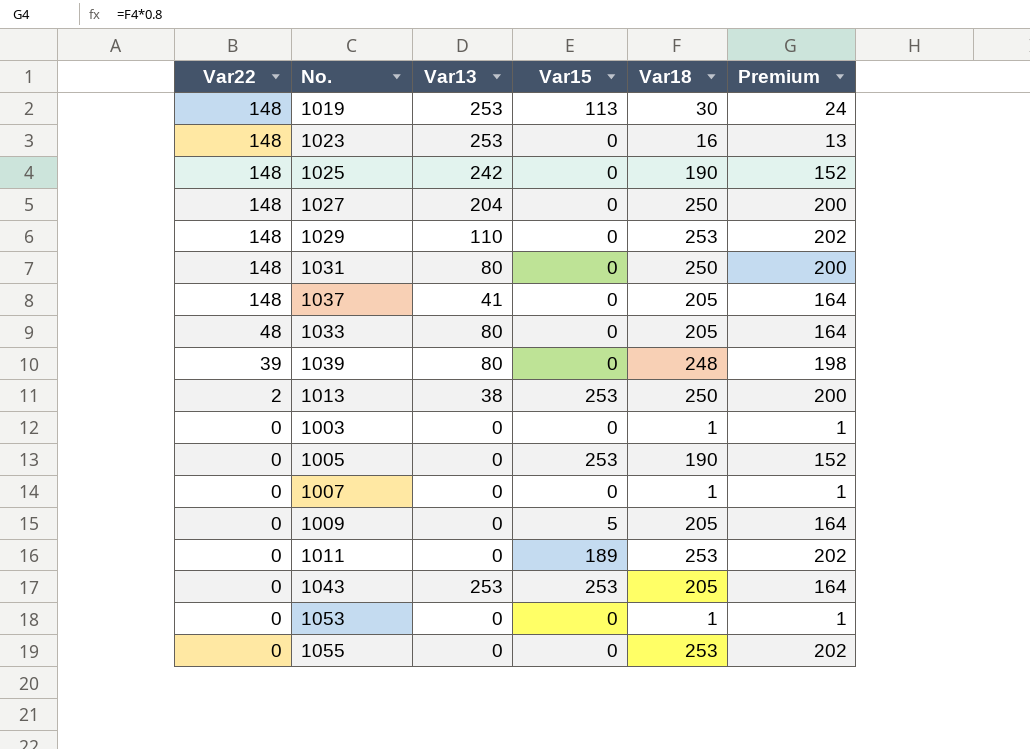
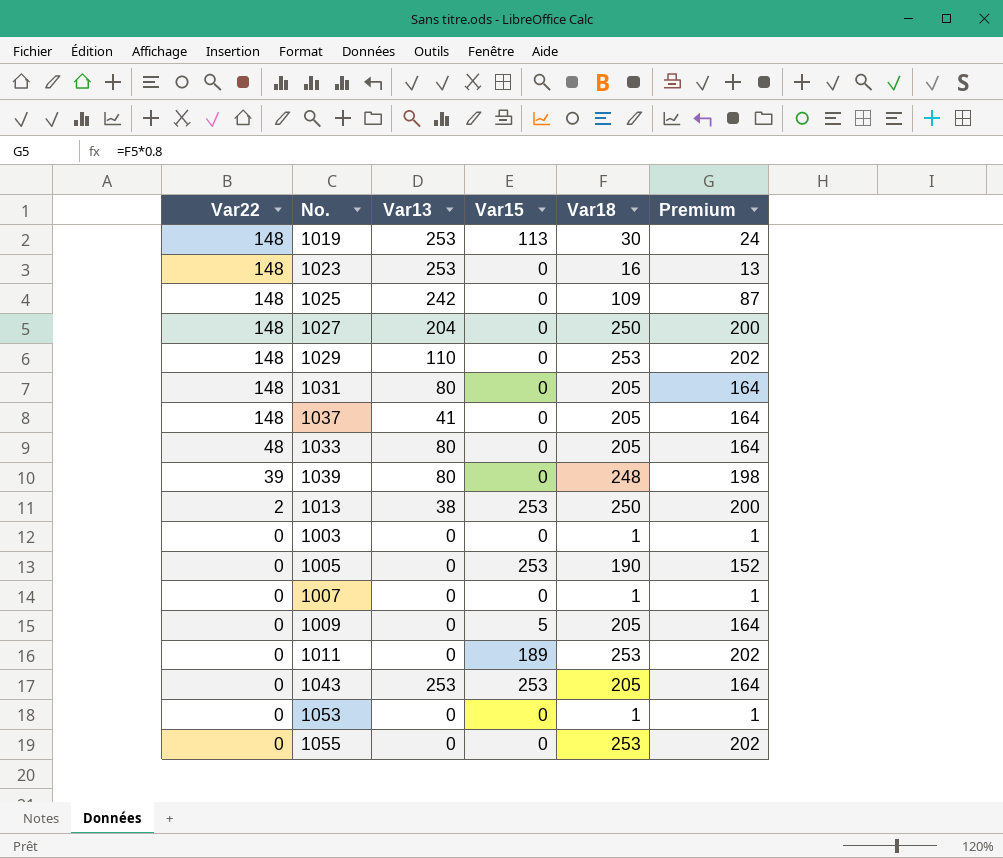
1025 | Var18: 190 -> 109
1025 | Premium: 152 -> 87
1031 | Var18: 250 -> 205
1031 | Premium: 200 -> 164

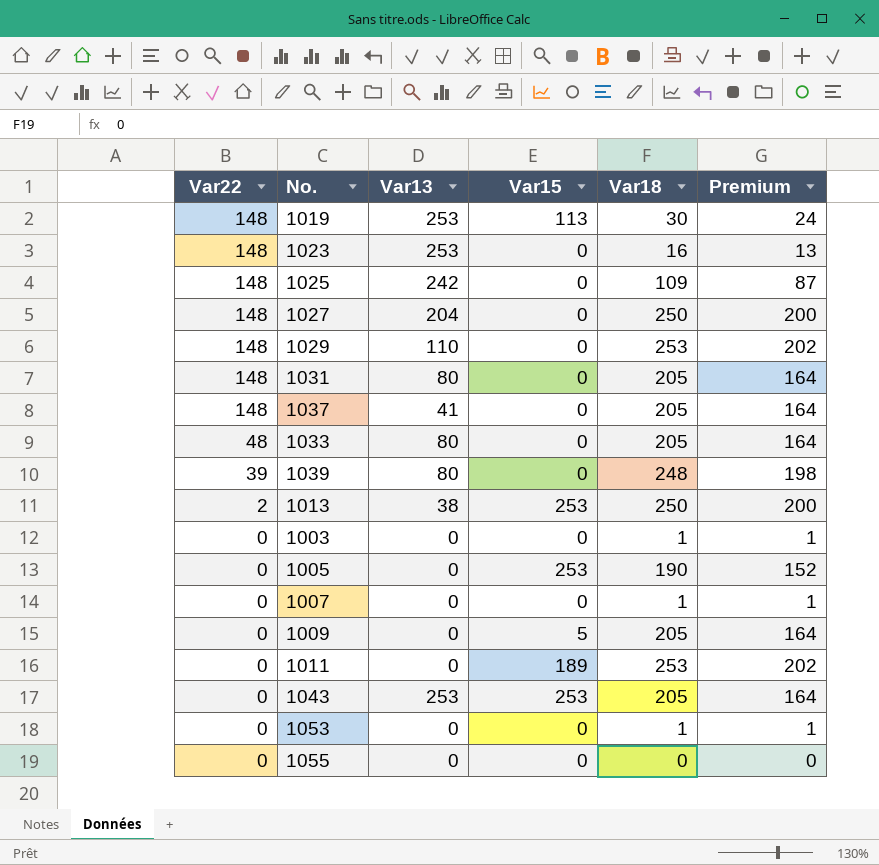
1055 | Var18: 253 -> 0
1055 | Premium: 202 -> 0

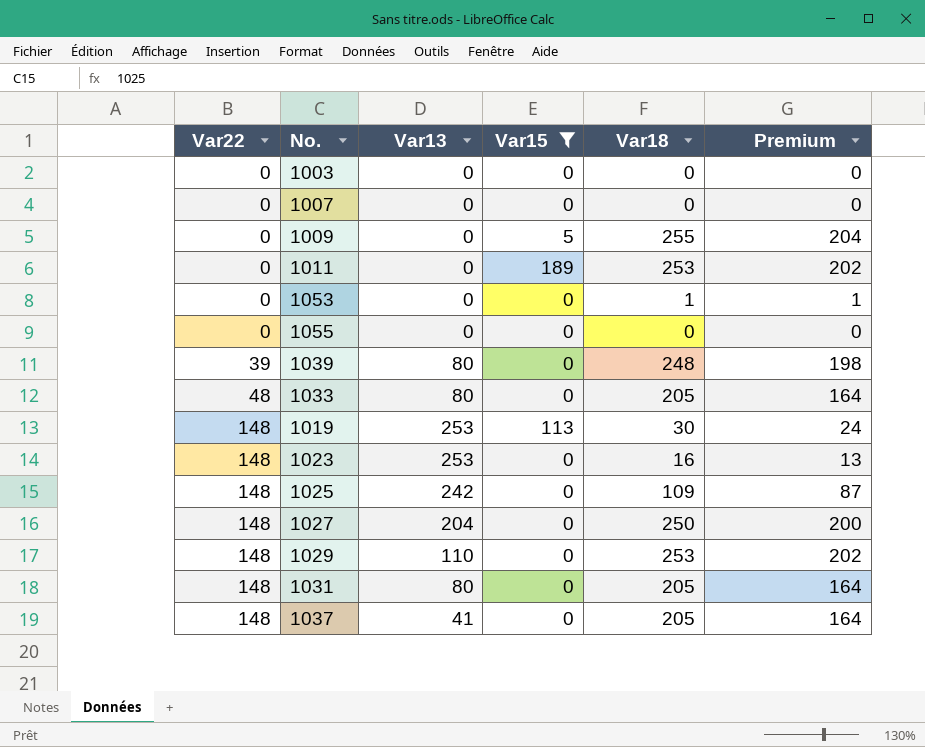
filter: none -> Var15 != 253
row order: Var22 descending -> Var22 ascending
1003 | Var18: 1 -> 0
1003 | Premium: 1 -> 0
1007 | Var18: 1 -> 0
1007 | Premium: 1 -> 0
1009 | Var18: 205 -> 255
1009 | Premium: 164 -> 204

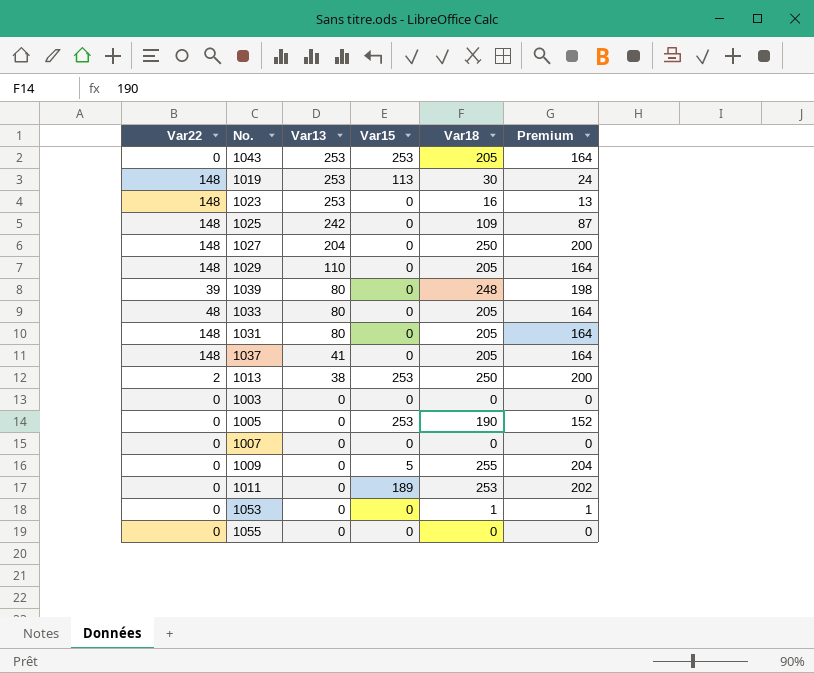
filter: Var15 != 253 -> none
row order: Var22 ascending -> Var13 descending
1029 | Var18: 253 -> 205
1029 | Premium: 202 -> 164

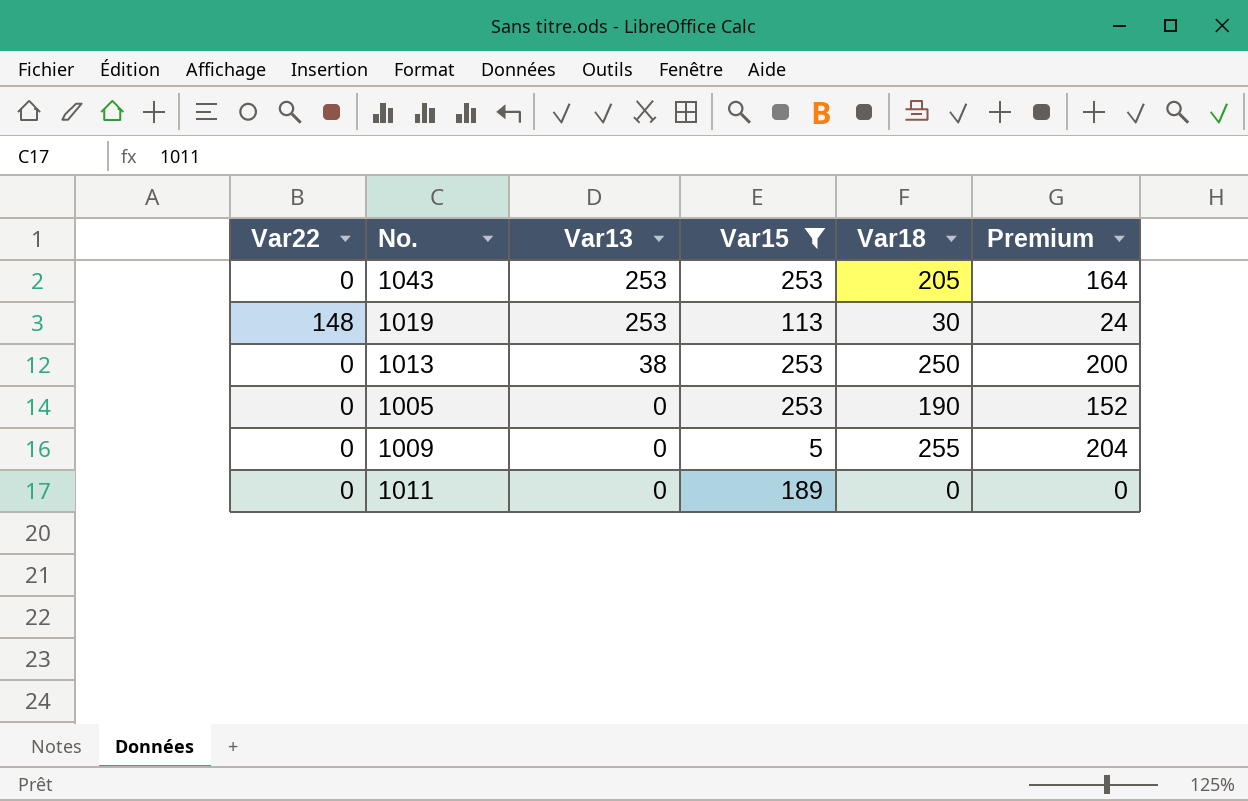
filter: none -> Var15 != 0
1013 | Var22: 2 -> 0
1011 | Var18: 253 -> 0
1011 | Premium: 202 -> 0

